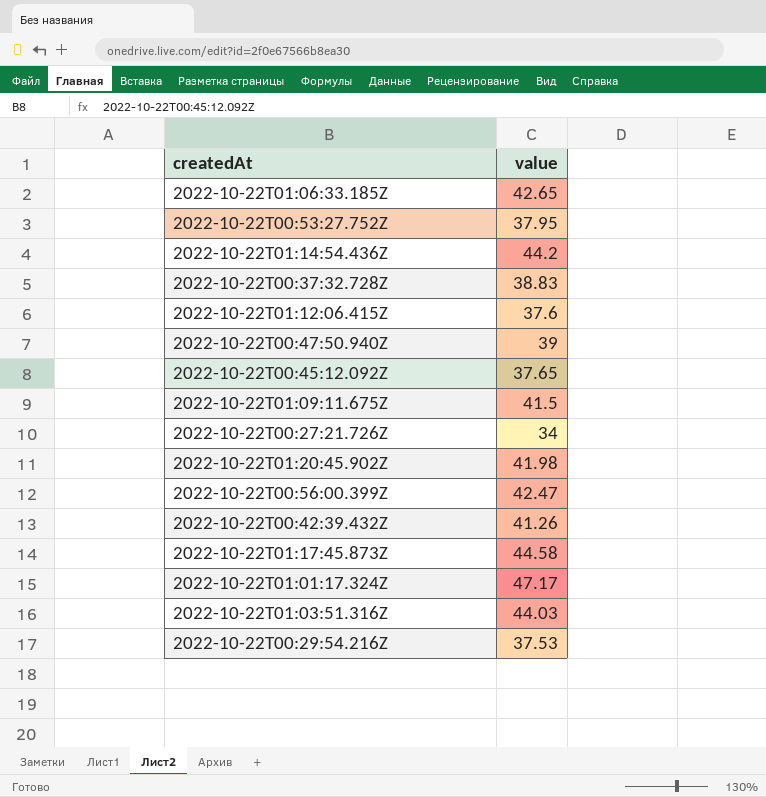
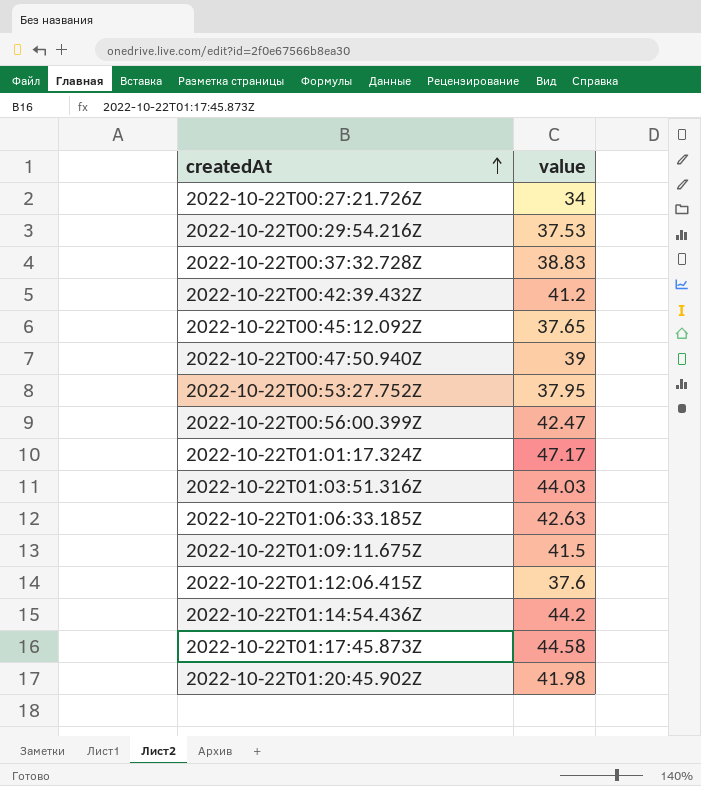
row order: none -> createdAt ascending
2022-10-22T00:42:39.432Z | value: 41.26 -> 41.2
2022-10-22T01:06:33.185Z | value: 42.65 -> 42.63

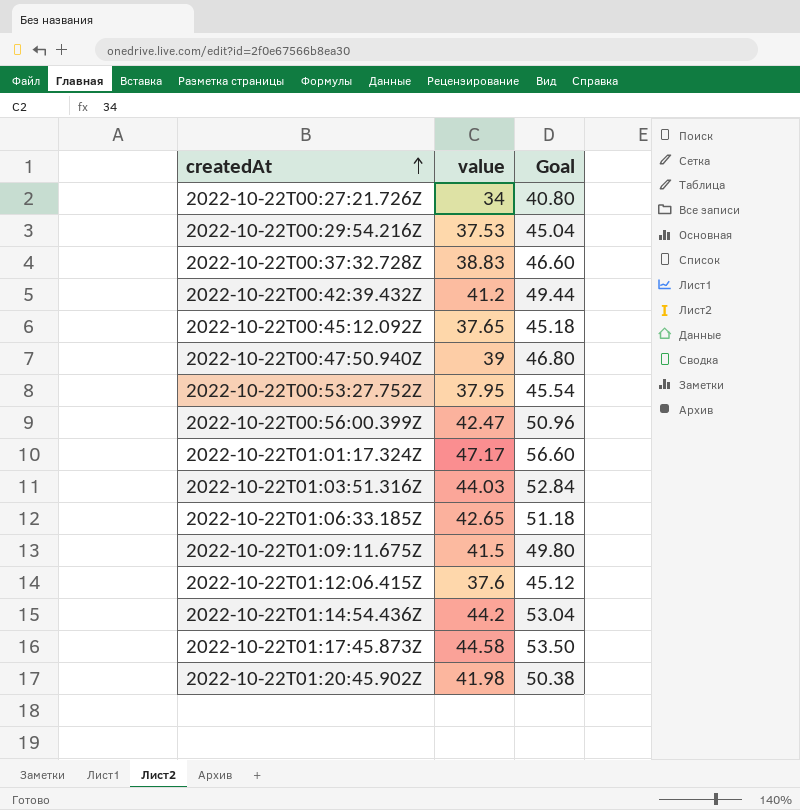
column Goal | formula: none -> [value] * 1.2
2022-10-22T01:06:33.185Z | value: 42.63 -> 42.65

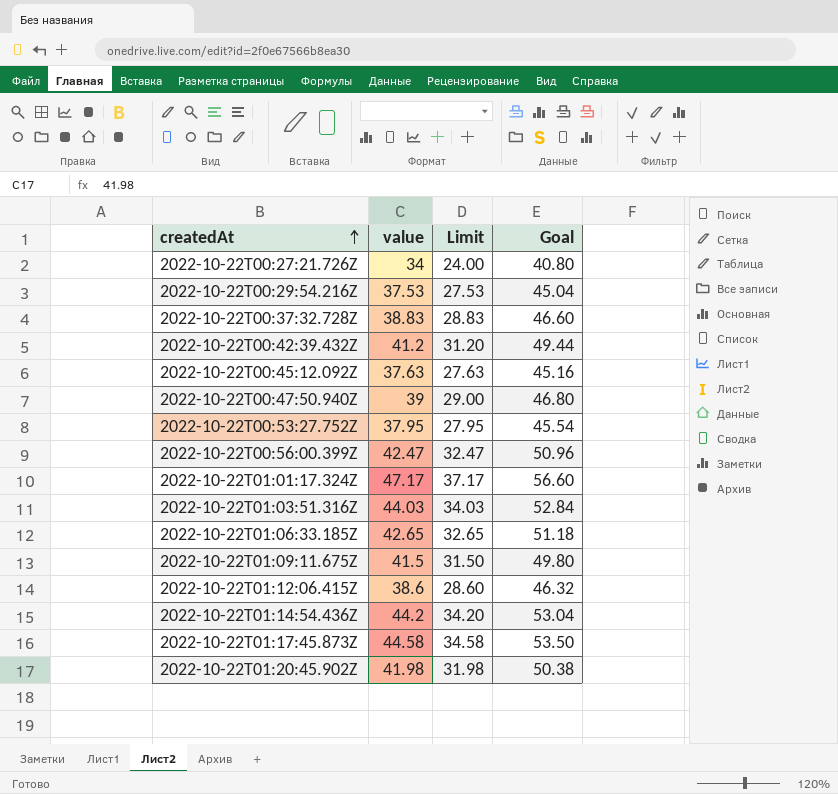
column Limit | formula: none -> [value] - 10
2022-10-22T00:45:12.092Z | value: 37.65 -> 37.63
2022-10-22T00:45:12.092Z | Goal: 45.18 -> 45.16
2022-10-22T01:12:06.415Z | value: 37.6 -> 38.6
2022-10-22T01:12:06.415Z | Goal: 45.12 -> 46.32

